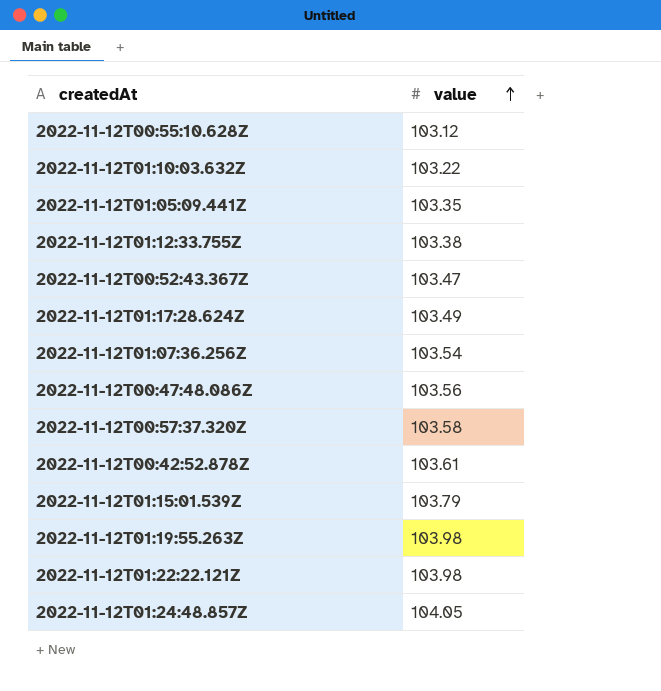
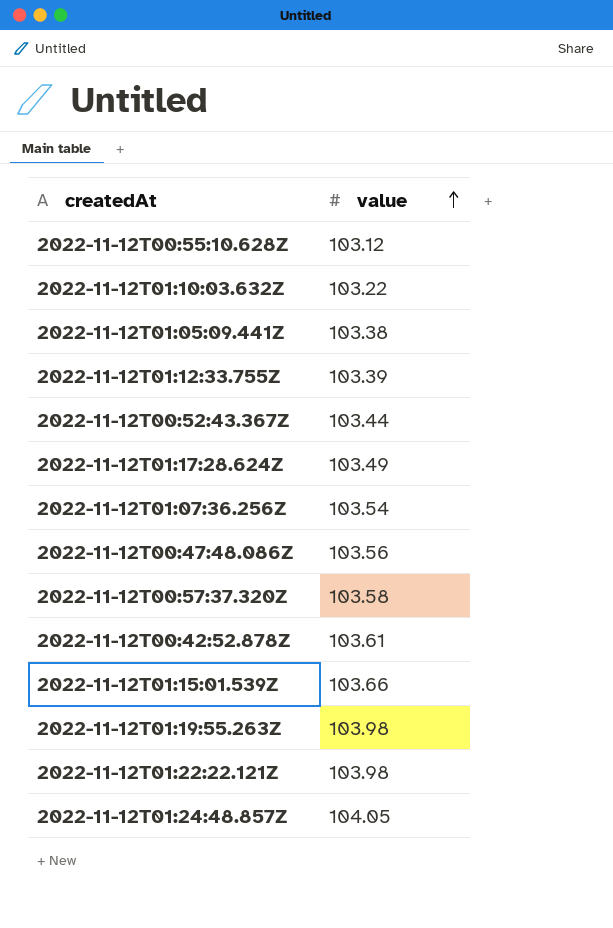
2022-11-12T01:05:09.441Z | value: 103.35 -> 103.38
2022-11-12T01:12:33.755Z | value: 103.38 -> 103.39
2022-11-12T00:52:43.367Z | value: 103.47 -> 103.44
2022-11-12T01:15:01.539Z | value: 103.79 -> 103.66

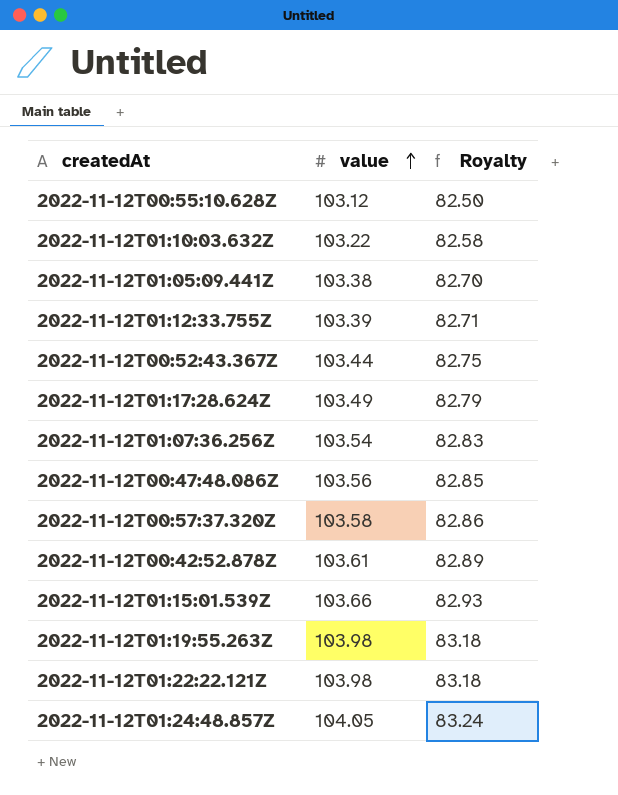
column Royalty | formula: none -> [value] * 0.8

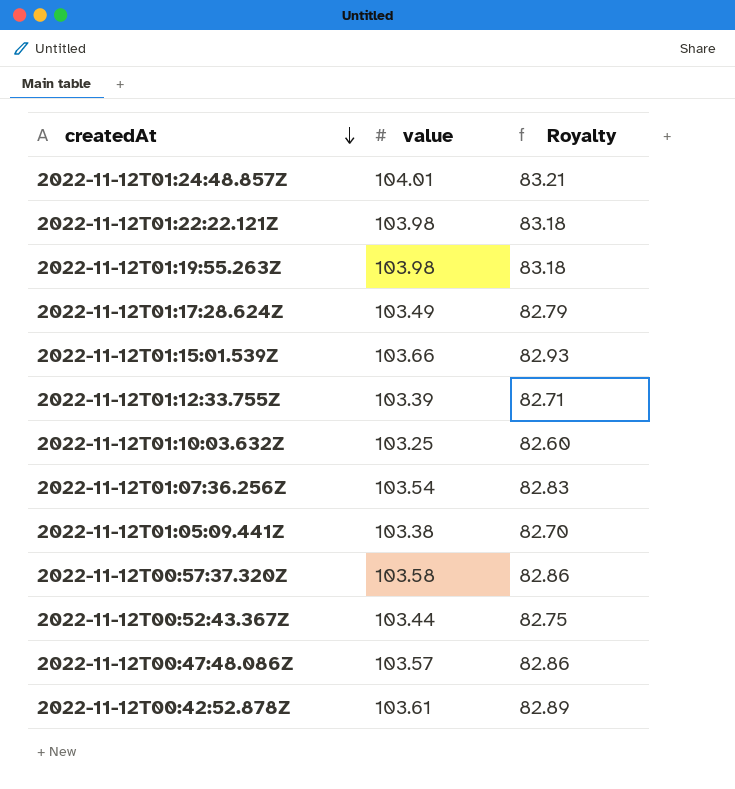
row order: value ascending -> createdAt descending
row 2022-11-12T00:55:10.628Z: 103.12 | 82.50 -> none
2022-11-12T01:24:48.857Z | value: 104.05 -> 104.01
2022-11-12T01:24:48.857Z | Royalty: 83.24 -> 83.21
2022-11-12T01:10:03.632Z | value: 103.22 -> 103.25
2022-11-12T01:10:03.632Z | Royalty: 82.58 -> 82.60
2022-11-12T00:47:48.086Z | value: 103.56 -> 103.57
2022-11-12T00:47:48.086Z | Royalty: 82.85 -> 82.86

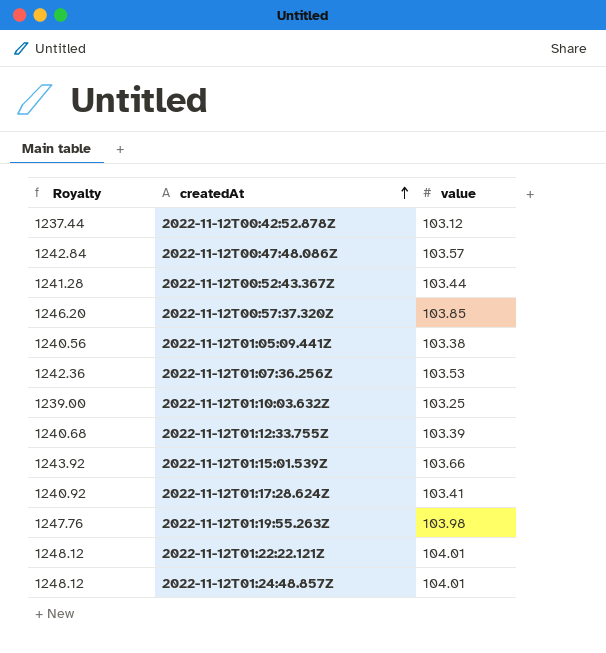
row order: createdAt descending -> createdAt ascending
column Royalty | formula: [value] * 0.8 -> [value] * 12
column Royalty | position: 3 -> 1
2022-11-12T00:42:52.878Z | value: 103.61 -> 103.12
2022-11-12T00:57:37.320Z | value: 103.58 -> 103.85
2022-11-12T01:07:36.256Z | value: 103.54 -> 103.53
2022-11-12T01:17:28.624Z | value: 103.49 -> 103.41
2022-11-12T01:22:22.121Z | value: 103.98 -> 104.01

